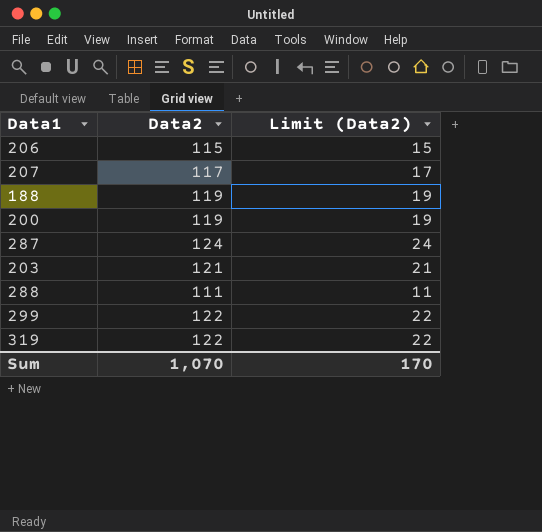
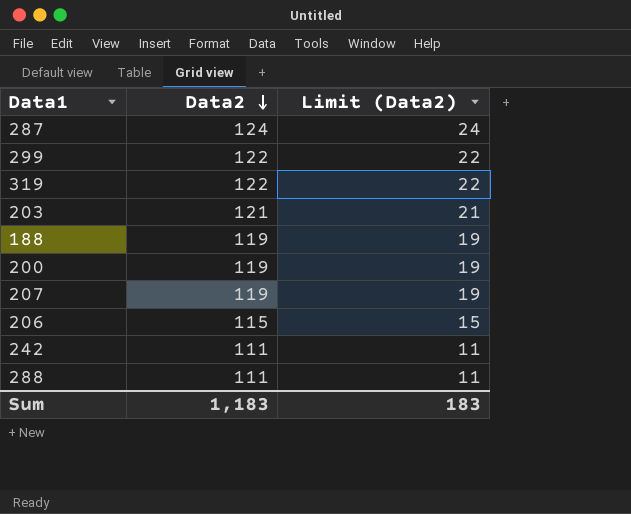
row order: none -> Data2 descending
207 | Data2: 117 -> 119
207 | Limit (Data2): 17 -> 19
row 242: none -> 111 | 11
Sum | Data2: 1,070 -> 1,183
Sum | Limit (Data2): 170 -> 183

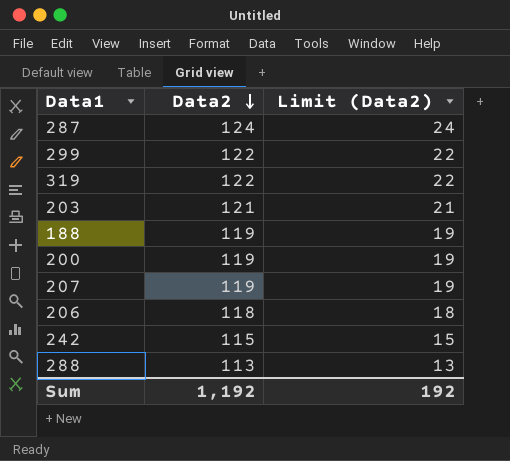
206 | Data2: 115 -> 118
206 | Limit (Data2): 15 -> 18
242 | Data2: 111 -> 115
242 | Limit (Data2): 11 -> 15
288 | Data2: 111 -> 113
288 | Limit (Data2): 11 -> 13
Sum | Data2: 1,183 -> 1,192
Sum | Limit (Data2): 183 -> 192

